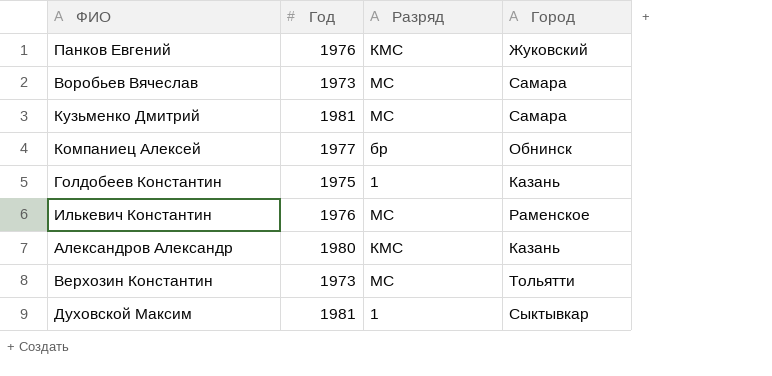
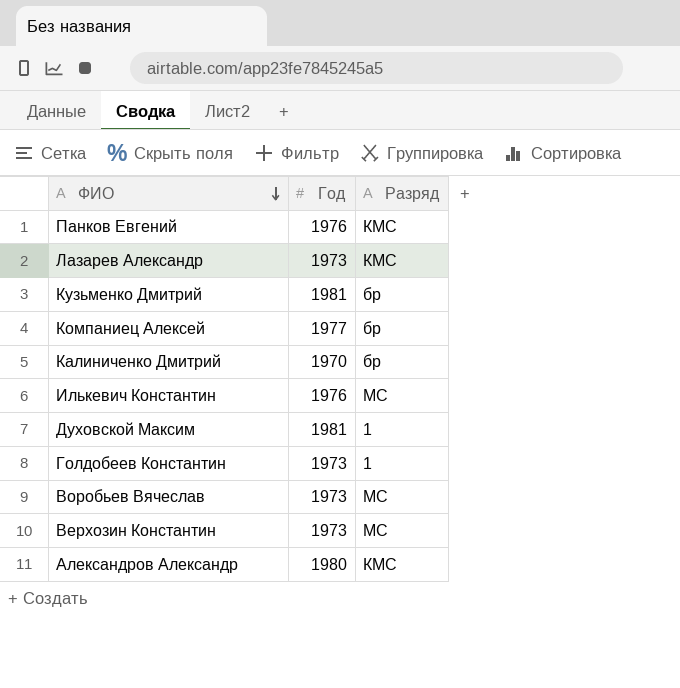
row order: none -> ФИО descending
column Город | position: 4 -> none
row Лазарев Александр: none -> 1973 | КМС
Кузьменко Дмитрий | Разряд: МС -> бр
row Калиниченко Дмитрий: none -> 1970 | бр
Голдобеев Константин | Год: 1975 -> 1973

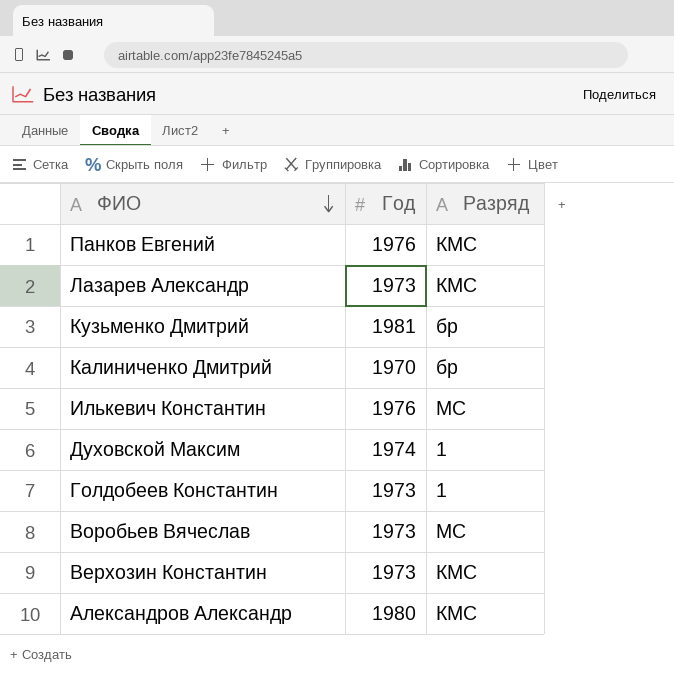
row Компаниец Алексей: 1977 | бр -> none
Духовской Максим | Год: 1981 -> 1974
Верхозин Константин | Разряд: МС -> КМС

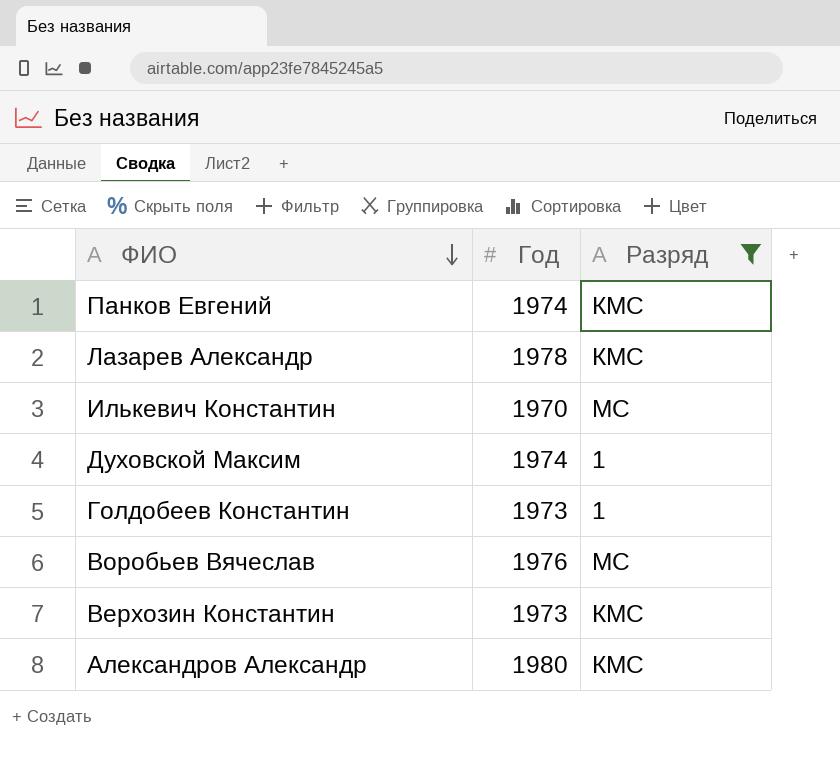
filter: none -> Разряд != бр
Панков Евгений | Год: 1976 -> 1974
Лазарев Александр | Год: 1973 -> 1978
Илькевич Константин | Год: 1976 -> 1970
Воробьев Вячеслав | Год: 1973 -> 1976

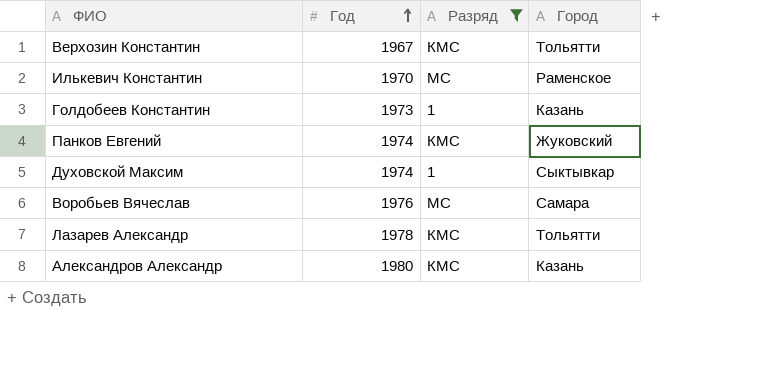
row order: ФИО descending -> Год ascending
column Город | position: none -> 4
Верхозин Константин | Год: 1973 -> 1967

